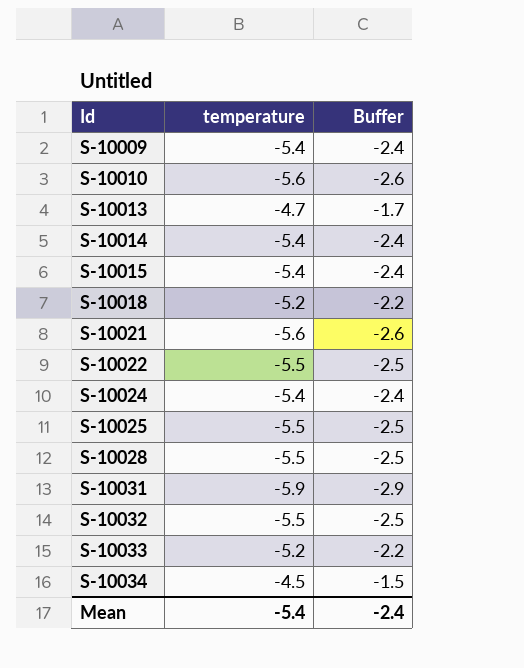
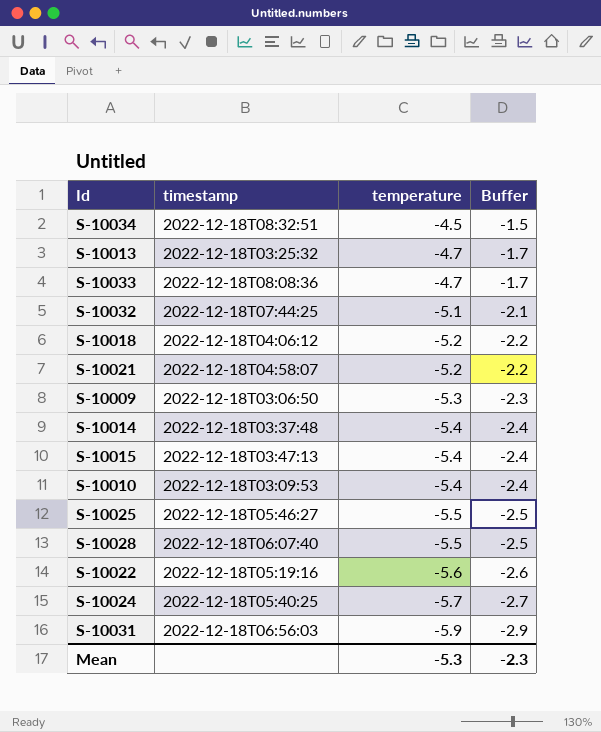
row order: Id ascending -> temperature descending
column timestamp | position: none -> 2
S-10033 | temperature: -5.2 -> -4.7
S-10033 | Buffer: -2.2 -> -1.7
S-10032 | temperature: -5.5 -> -5.1
S-10032 | Buffer: -2.5 -> -2.1
S-10021 | temperature: -5.6 -> -5.2
S-10021 | Buffer: -2.6 -> -2.2
S-10009 | temperature: -5.4 -> -5.3
S-10009 | Buffer: -2.4 -> -2.3
S-10010 | temperature: -5.6 -> -5.4
S-10010 | Buffer: -2.6 -> -2.4
S-10022 | temperature: -5.5 -> -5.6
S-10022 | Buffer: -2.5 -> -2.6
S-10024 | temperature: -5.4 -> -5.7
S-10024 | Buffer: -2.4 -> -2.7
Mean | temperature: -5.4 -> -5.3
Mean | Buffer: -2.4 -> -2.3

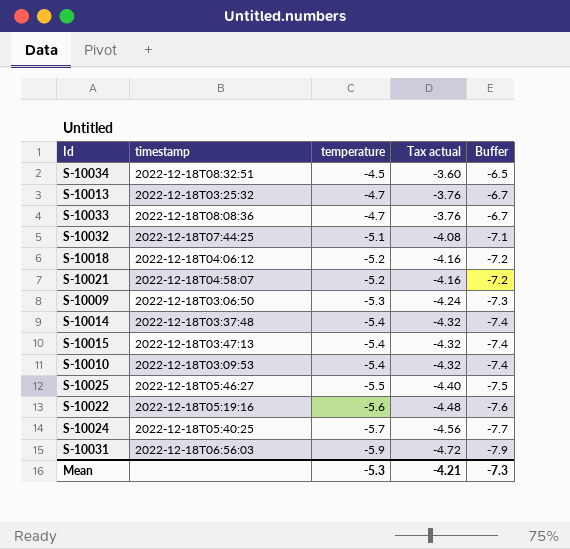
column Tax actual | formula: none -> [temperature] * 0.8
column Buffer | formula: [temperature] + 3 -> [temperature] - 2
row S-10028: 2022-12-18T06:07:40 | -5.5 | -2.5 -> none
Mean | Buffer: -2.3 -> -7.3

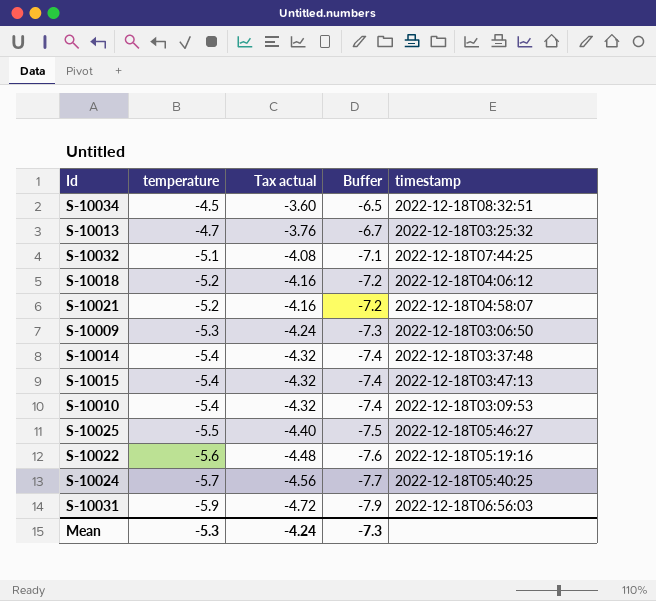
column timestamp | position: 2 -> 5
row S-10033: 2022-12-18T08:08:36 | -4.7 | -3.76 | -6.7 -> none
Mean | Tax actual: -4.21 -> -4.24

